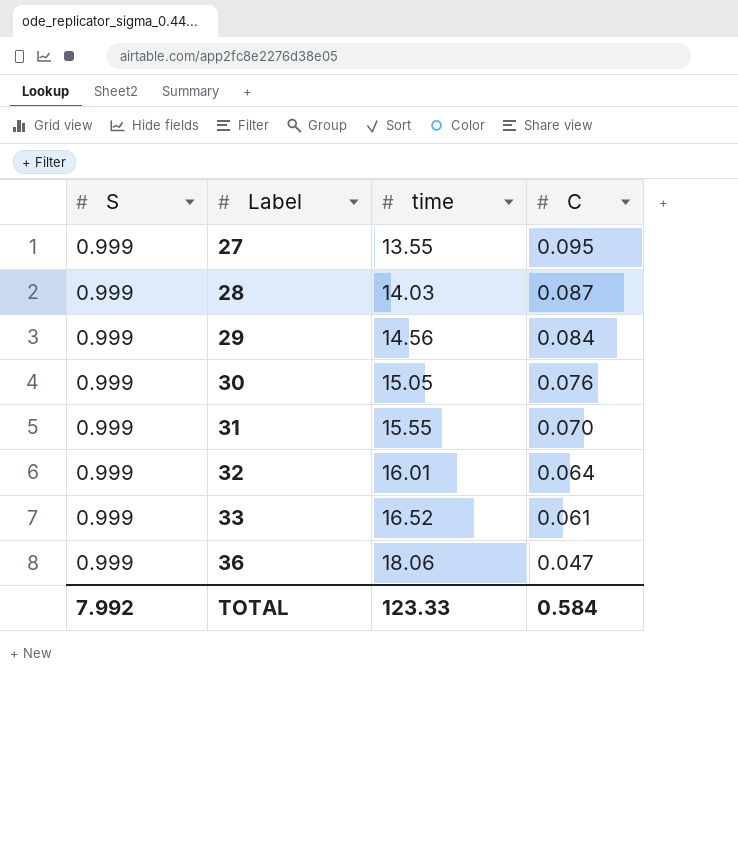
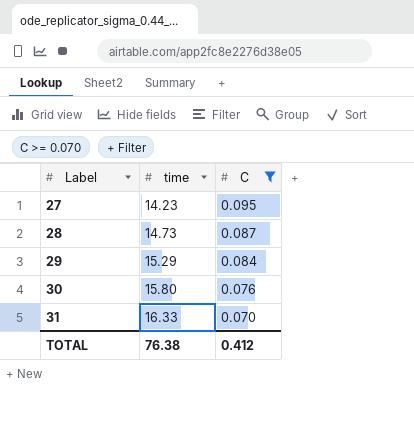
filter: none -> C >= 0.070
column S | position: 1 -> none
27 | time: 13.55 -> 14.23
28 | time: 14.03 -> 14.73
29 | time: 14.56 -> 15.29
30 | time: 15.05 -> 15.80
31 | time: 15.55 -> 16.33
TOTAL | time: 123.33 -> 76.38
TOTAL | C: 0.584 -> 0.412

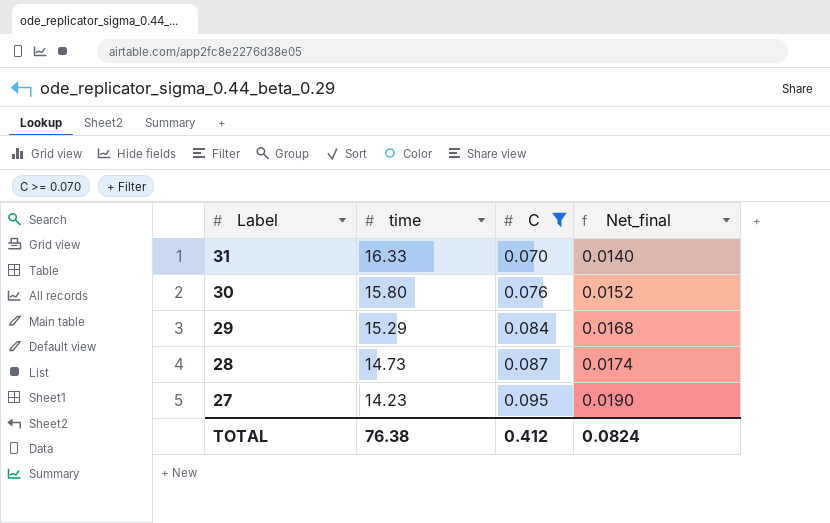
row order: Label ascending -> Label descending
column Net_final | formula: none -> [C] * 0.2

